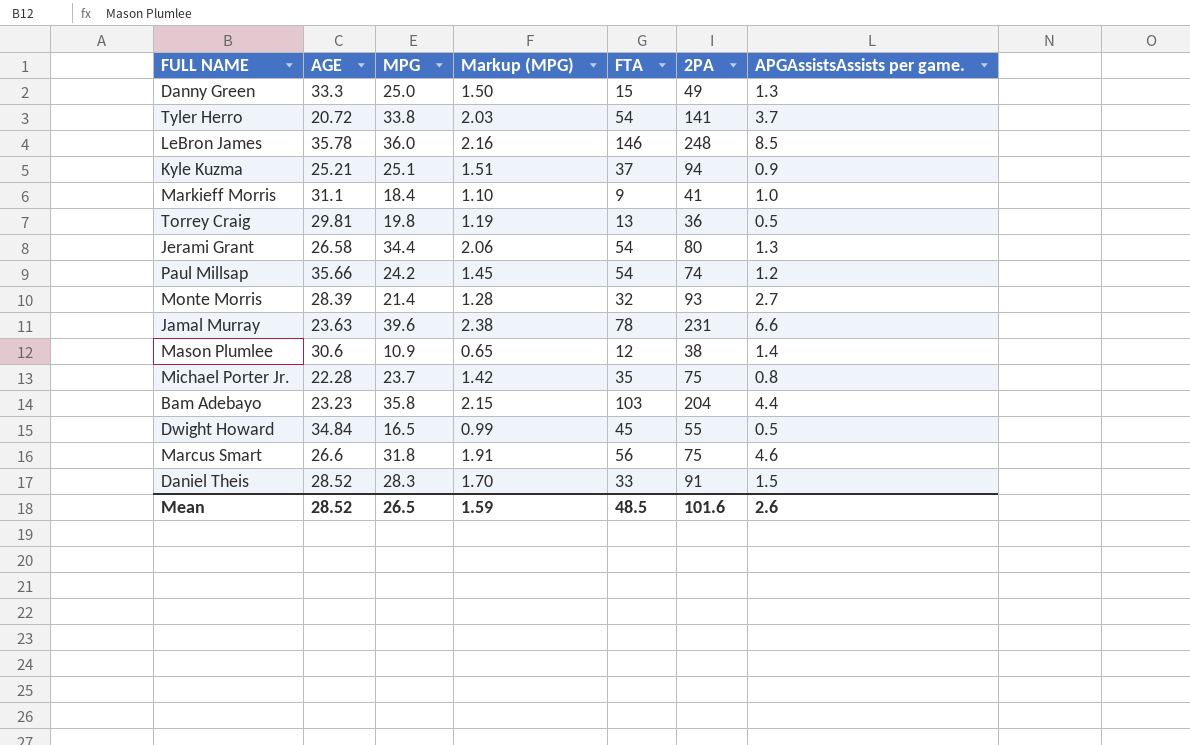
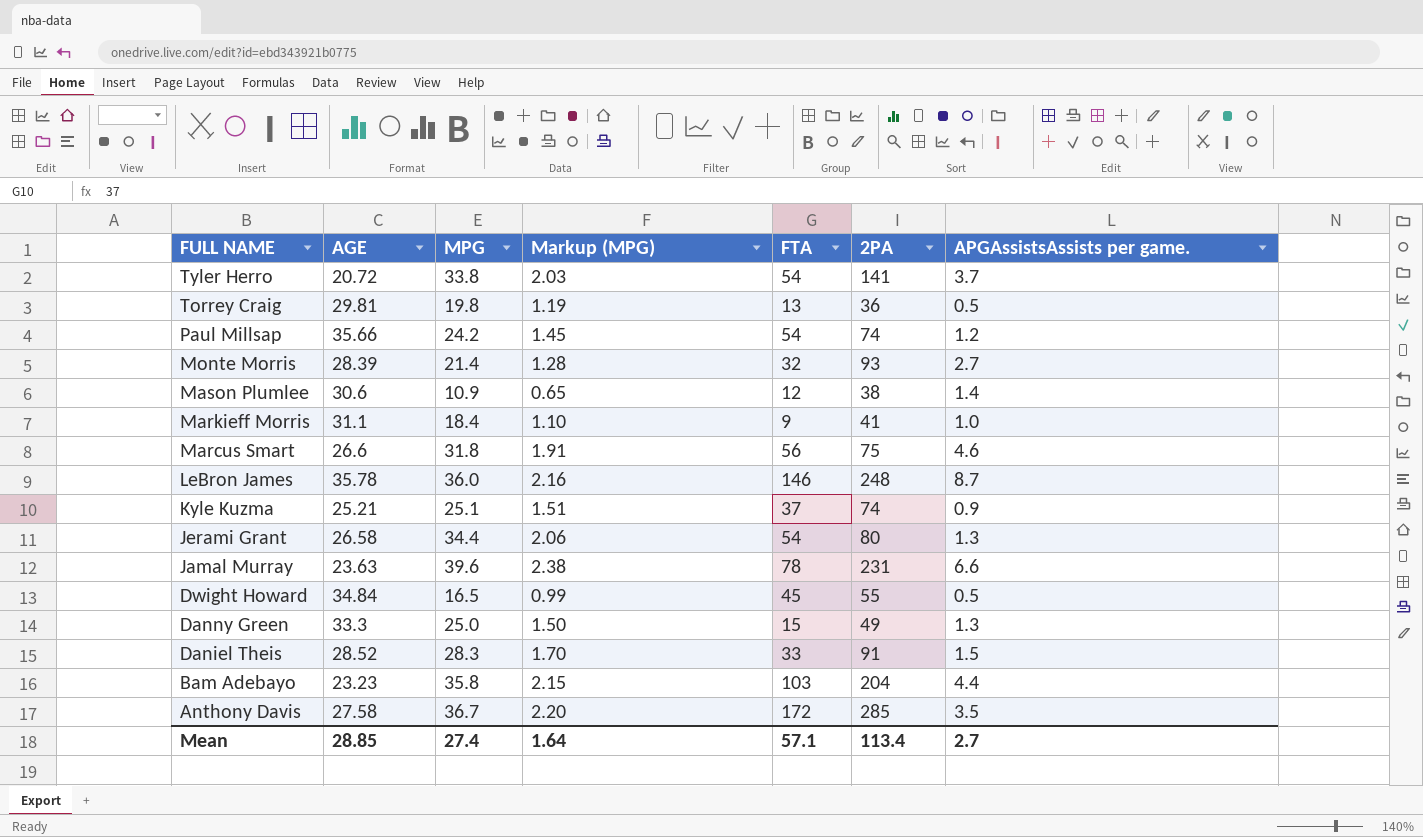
row order: none -> FULL NAME descending
row Michael Porter Jr.: 22.28 | 23.7 | 1.42 | 35 | 75 | 0.8 -> none
LeBron James | APGAssistsAssists per game.: 8.5 -> 8.7
Kyle Kuzma | 2PA: 94 -> 74
row Anthony Davis: none -> 27.58 | 36.7 | 2.20 | 172 | 285 | 3.5
Mean | AGE: 28.52 -> 28.85
Mean | MPG: 26.5 -> 27.4
Mean | Markup (MPG): 1.59 -> 1.64
Mean | FTA: 48.5 -> 57.1
Mean | 2PA: 101.6 -> 113.4
Mean | APGAssistsAssists per game.: 2.6 -> 2.7

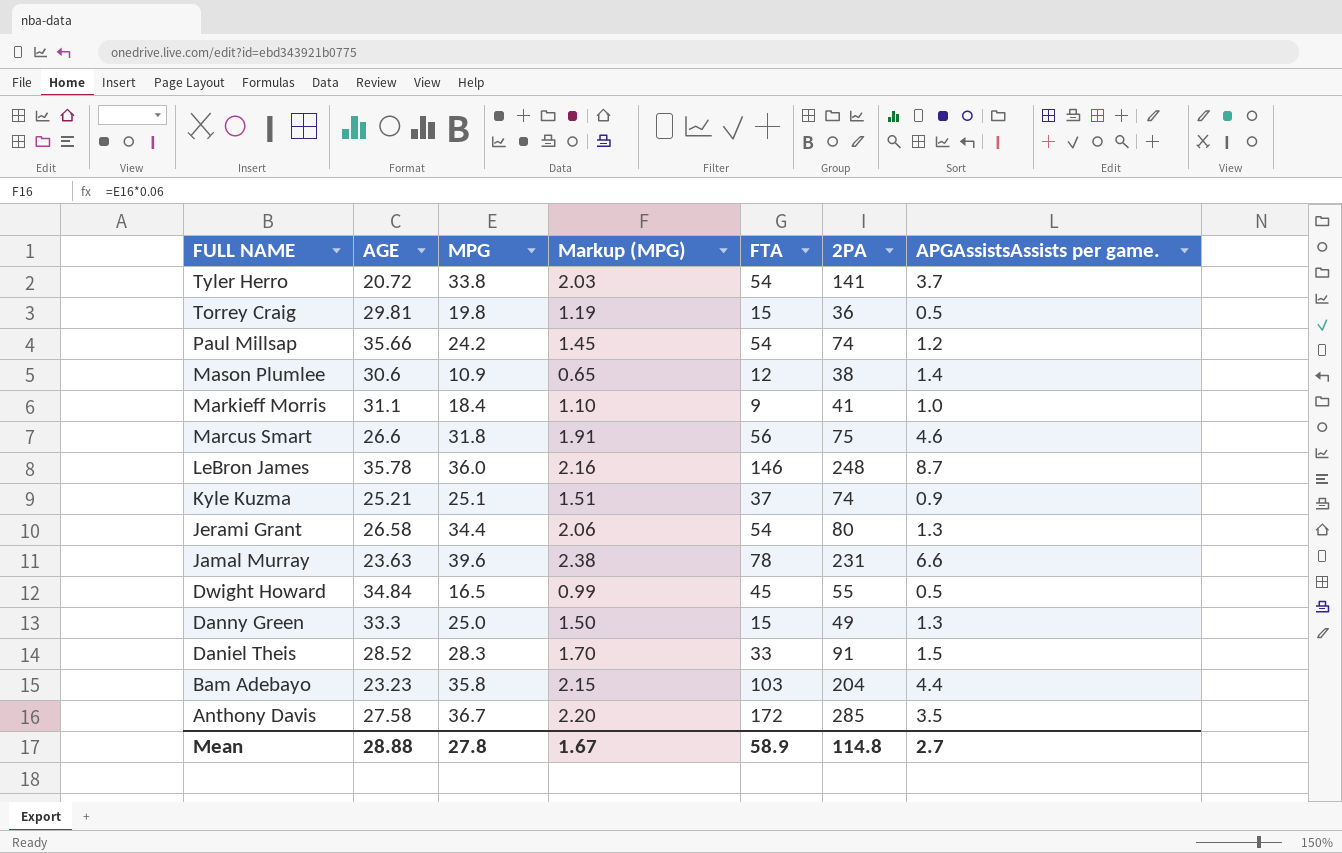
row Monte Morris: 28.39 | 21.4 | 1.28 | 32 | 93 | 2.7 -> none
Torrey Craig | FTA: 13 -> 15
Mean | AGE: 28.85 -> 28.88
Mean | MPG: 27.4 -> 27.8
Mean | Markup (MPG): 1.64 -> 1.67
Mean | FTA: 57.1 -> 58.9
Mean | 2PA: 113.4 -> 114.8

